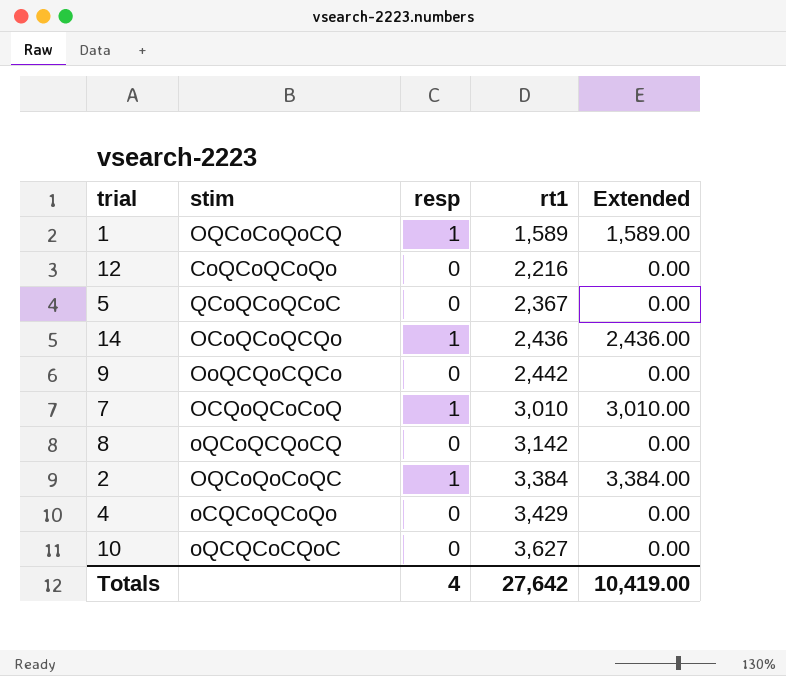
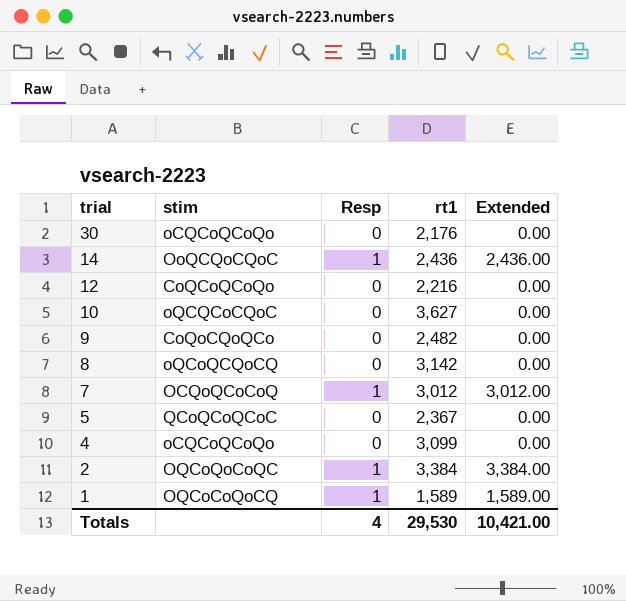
row order: rt1 ascending -> trial descending
column name: resp -> Resp
row 30: none -> oCQCoQCoQo | 0 | 2,176 | 0.00
14 | stim: OCoQCoQCQo -> OoQCQoCQoC
9 | stim: OoQCQoCQCo -> CoQoCQoQCo
9 | rt1: 2,442 -> 2,482
7 | rt1: 3,010 -> 3,012
7 | Extended: 3,010.00 -> 3,012.00
4 | rt1: 3,429 -> 3,099
Totals | rt1: 27,642 -> 29,530
Totals | Extended: 10,419.00 -> 10,421.00

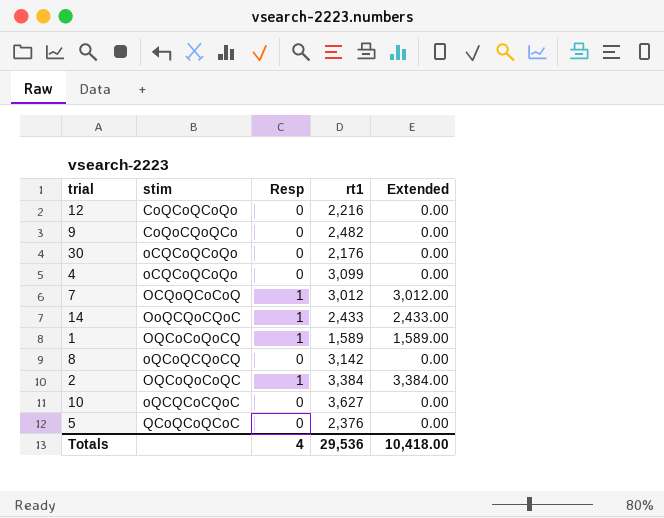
row order: trial descending -> stim ascending
14 | rt1: 2,436 -> 2,433
14 | Extended: 2,436.00 -> 2,433.00
5 | rt1: 2,367 -> 2,376
Totals | rt1: 29,530 -> 29,536
Totals | Extended: 10,421.00 -> 10,418.00

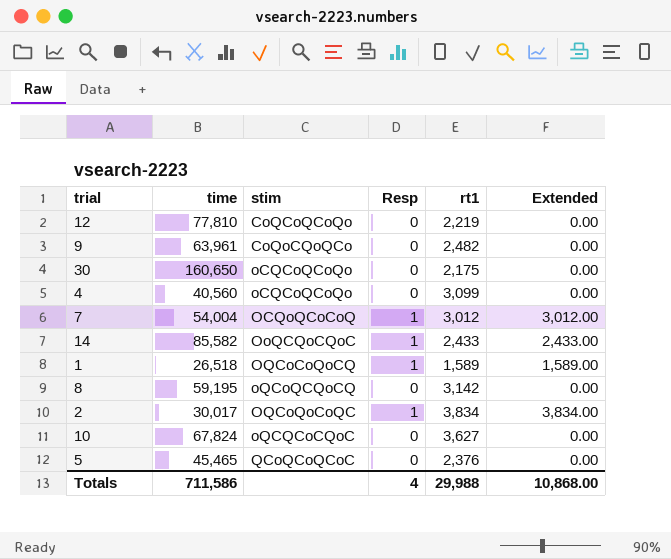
column time | position: none -> 2
12 | rt1: 2,216 -> 2,219
30 | rt1: 2,176 -> 2,175
2 | rt1: 3,384 -> 3,834
2 | Extended: 3,384.00 -> 3,834.00
Totals | rt1: 29,536 -> 29,988
Totals | Extended: 10,418.00 -> 10,868.00

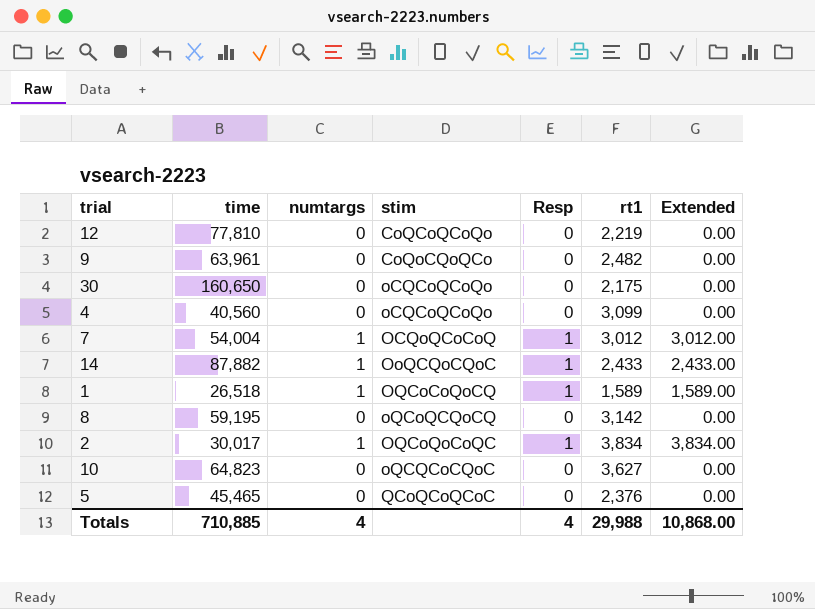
column numtargs | position: none -> 3
14 | time: 85,582 -> 87,882
10 | time: 67,824 -> 64,823
Totals | time: 711,586 -> 710,885

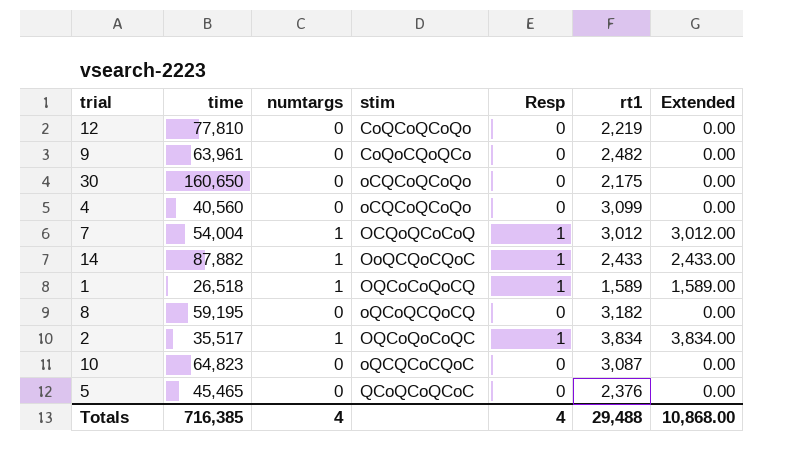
8 | rt1: 3,142 -> 3,182
2 | time: 30,017 -> 35,517
10 | rt1: 3,627 -> 3,087
Totals | time: 710,885 -> 716,385
Totals | rt1: 29,988 -> 29,488

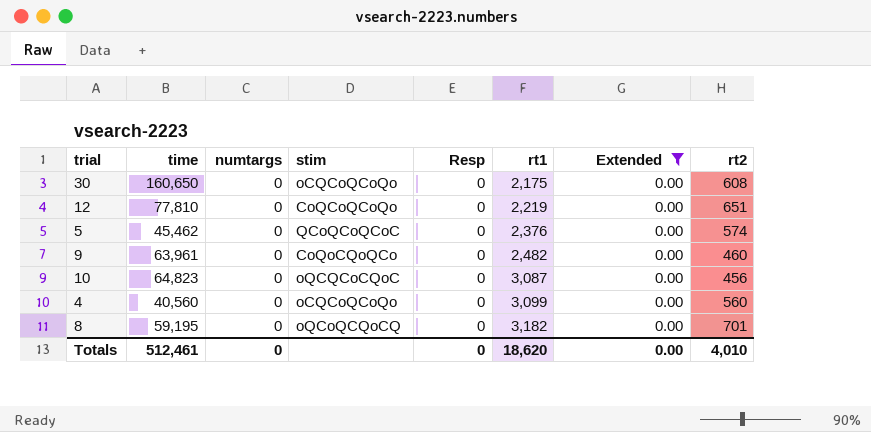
filter: none -> Extended = 0.00
row order: stim ascending -> rt1 ascending
column rt2 | position: none -> 8
5 | time: 45,465 -> 45,462
Totals | time: 716,385 -> 512,461
Totals | numtargs: 4 -> 0
Totals | Resp: 4 -> 0
Totals | rt1: 29,488 -> 18,620
Totals | Extended: 10,868.00 -> 0.00

